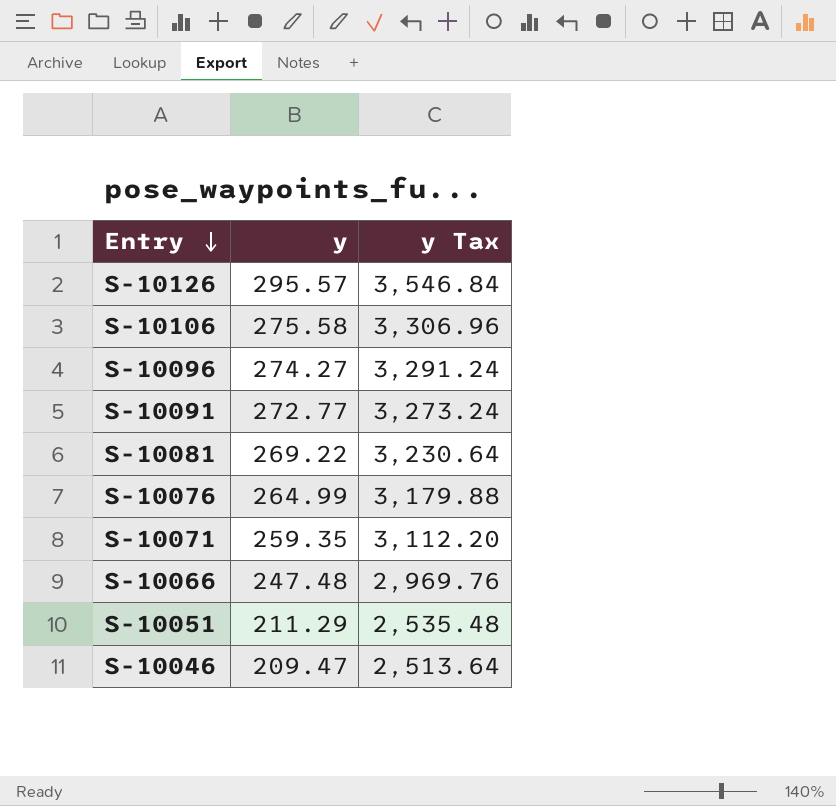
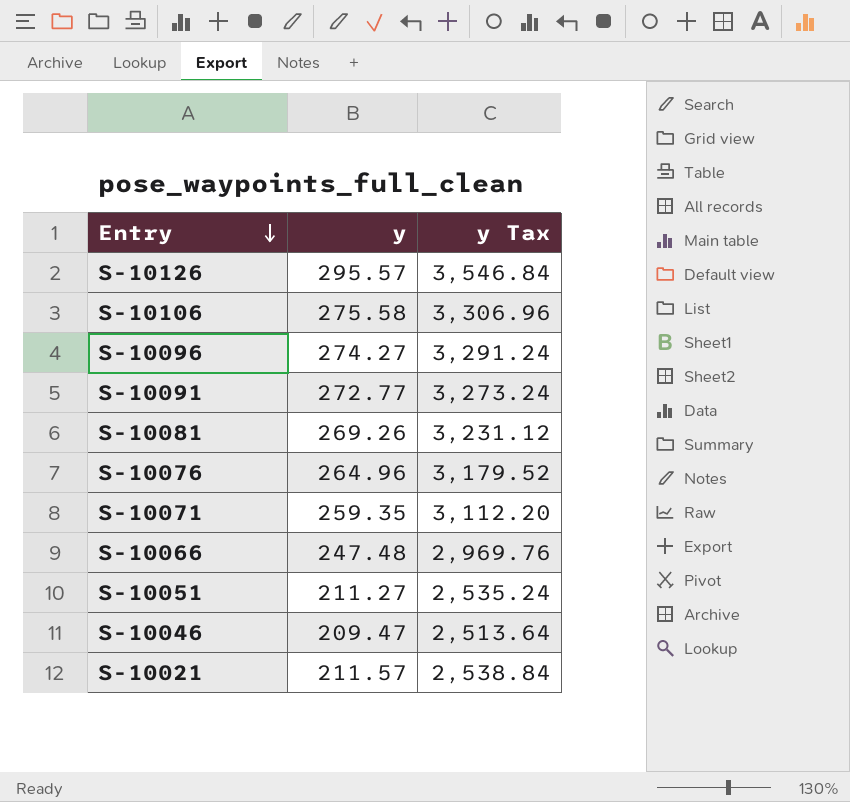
S-10081 | y: 269.22 -> 269.26
S-10081 | y Tax: 3,230.64 -> 3,231.12
S-10076 | y: 264.99 -> 264.96
S-10076 | y Tax: 3,179.88 -> 3,179.52
S-10051 | y: 211.29 -> 211.27
S-10051 | y Tax: 2,535.48 -> 2,535.24
row S-10021: none -> 211.57 | 2,538.84

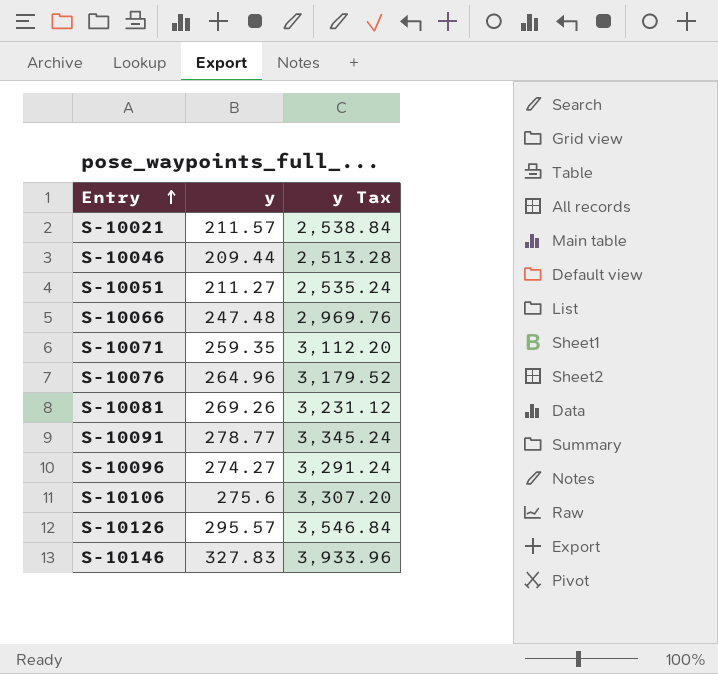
row order: Entry descending -> Entry ascending
S-10046 | y: 209.47 -> 209.44
S-10046 | y Tax: 2,513.64 -> 2,513.28
S-10091 | y: 272.77 -> 278.77
S-10091 | y Tax: 3,273.24 -> 3,345.24
S-10106 | y: 275.58 -> 275.6
S-10106 | y Tax: 3,306.96 -> 3,307.20
row S-10146: none -> 327.83 | 3,933.96

